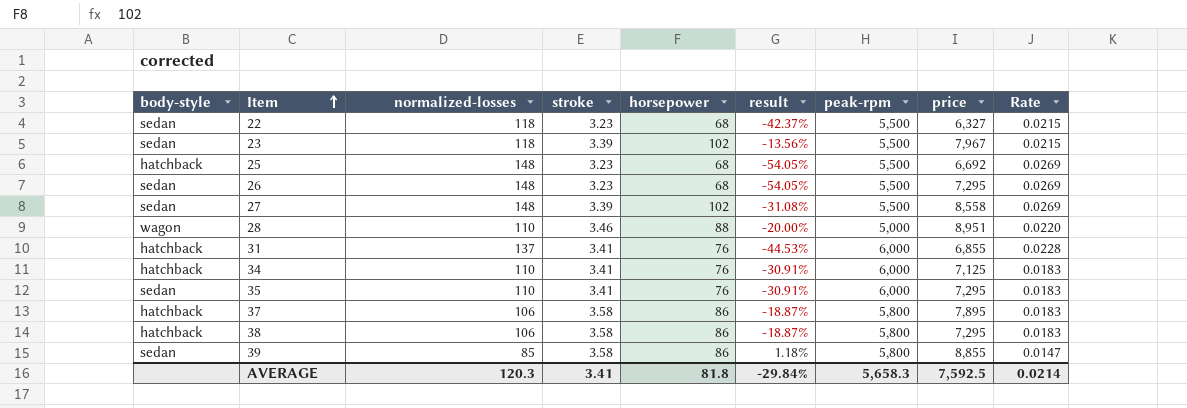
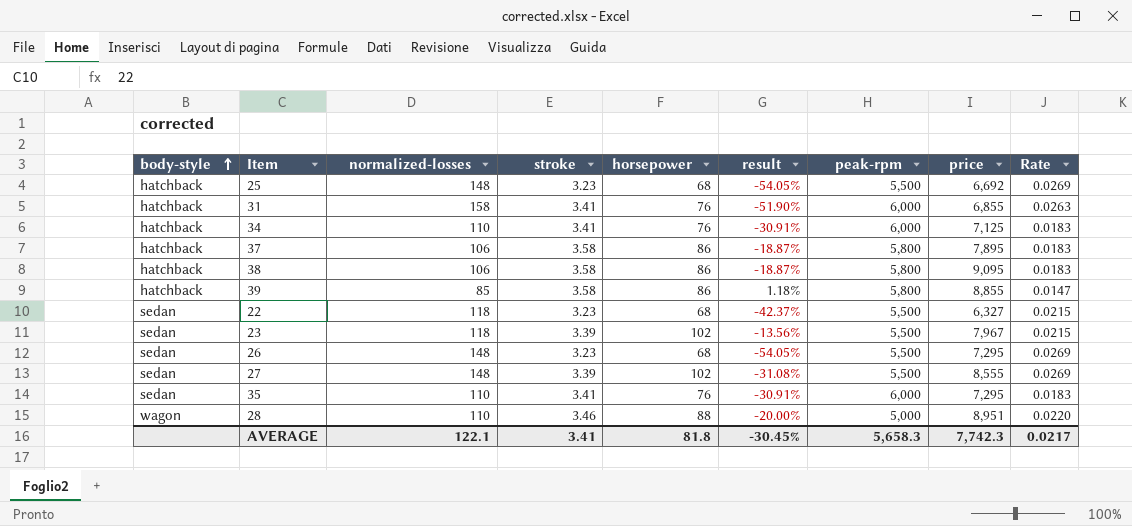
row order: Item ascending -> body-style ascending
31 | normalized-losses: 137 -> 158
31 | result: -44.53% -> -51.90%
31 | Rate: 0.0228 -> 0.0263
38 | price: 7,295 -> 9,095
39 | body-style: sedan -> hatchback
27 | price: 8,558 -> 8,555
AVERAGE | normalized-losses: 120.3 -> 122.1
AVERAGE | result: -29.84% -> -30.45%
AVERAGE | price: 7,592.5 -> 7,742.3
AVERAGE | Rate: 0.0214 -> 0.0217

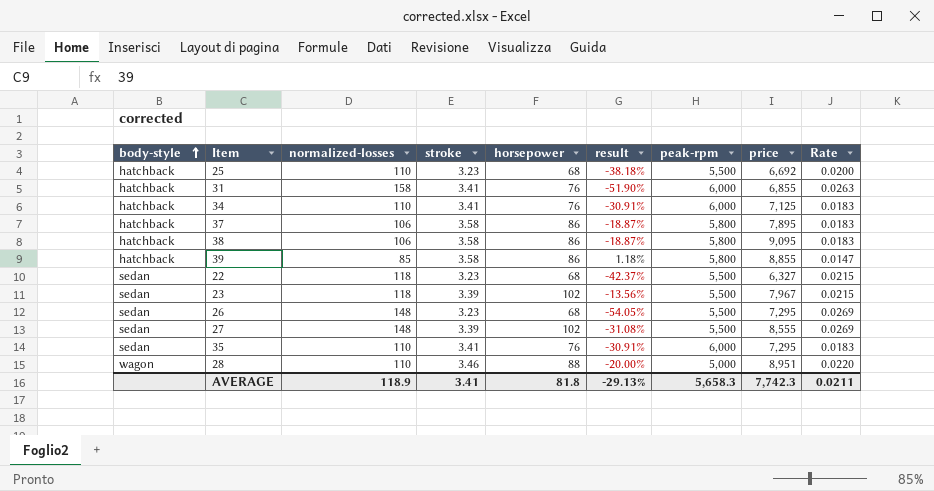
25 | normalized-losses: 148 -> 110
25 | result: -54.05% -> -38.18%
25 | Rate: 0.0269 -> 0.0200
AVERAGE | normalized-losses: 122.1 -> 118.9
AVERAGE | result: -30.45% -> -29.13%
AVERAGE | Rate: 0.0217 -> 0.0211

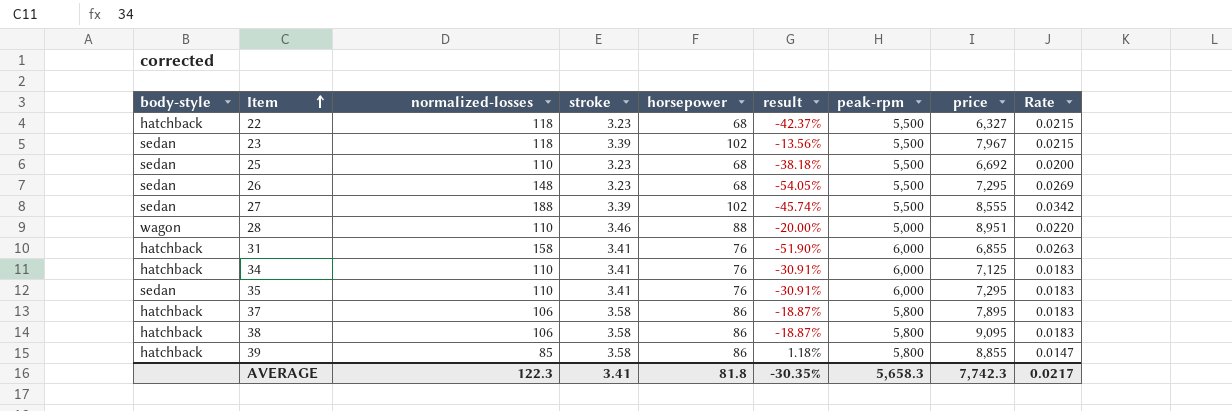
row order: body-style ascending -> Item ascending
22 | body-style: sedan -> hatchback
25 | body-style: hatchback -> sedan
27 | normalized-losses: 148 -> 188
27 | result: -31.08% -> -45.74%
27 | Rate: 0.0269 -> 0.0342
AVERAGE | normalized-losses: 118.9 -> 122.3
AVERAGE | result: -29.13% -> -30.35%
AVERAGE | Rate: 0.0211 -> 0.0217

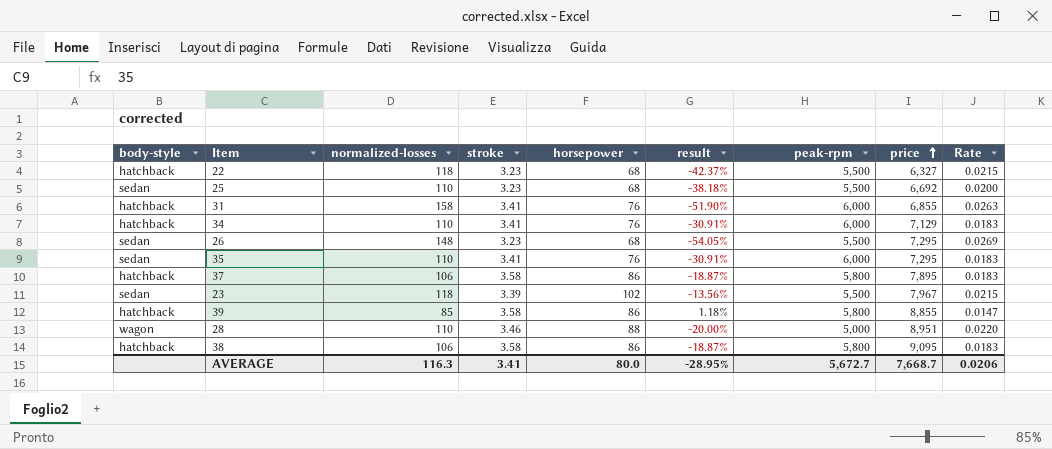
row order: Item ascending -> price ascending
row 27: sedan | 188 | 3.39 | 102 | -45.74% | 5,500 | 8,555 | 0.0342 -> none
34 | price: 7,125 -> 7,129
AVERAGE | normalized-losses: 122.3 -> 116.3
AVERAGE | horsepower: 81.8 -> 80.0
AVERAGE | result: -30.35% -> -28.95%
AVERAGE | peak-rpm: 5,658.3 -> 5,672.7
AVERAGE | price: 7,742.3 -> 7,668.7
AVERAGE | Rate: 0.0217 -> 0.0206

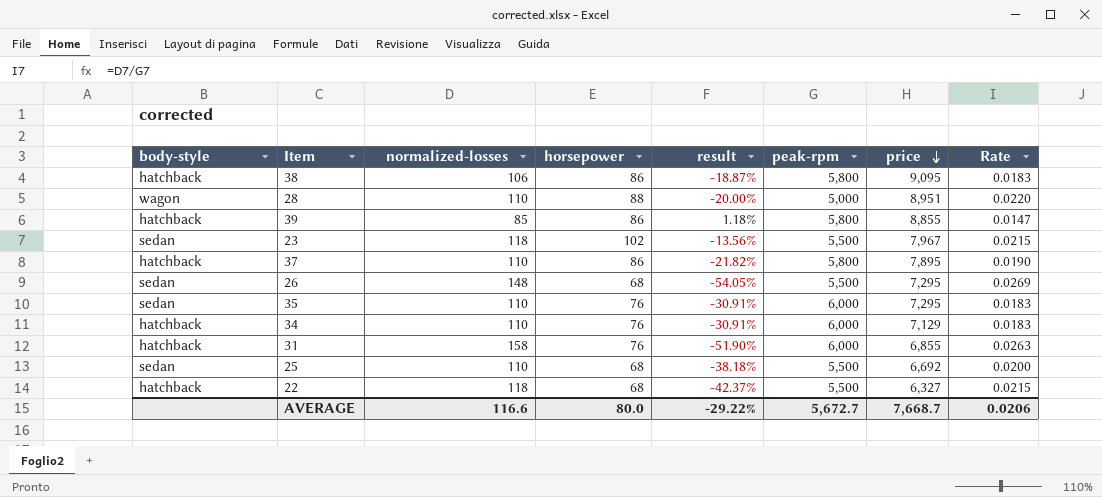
row order: price ascending -> price descending
column stroke | position: 4 -> none
37 | normalized-losses: 106 -> 110
37 | result: -18.87% -> -21.82%
37 | Rate: 0.0183 -> 0.0190
AVERAGE | normalized-losses: 116.3 -> 116.6
AVERAGE | result: -28.95% -> -29.22%

